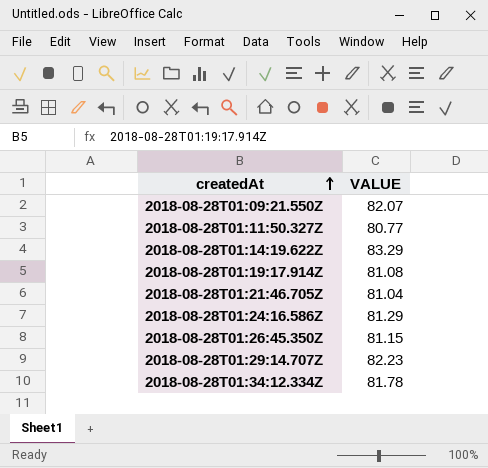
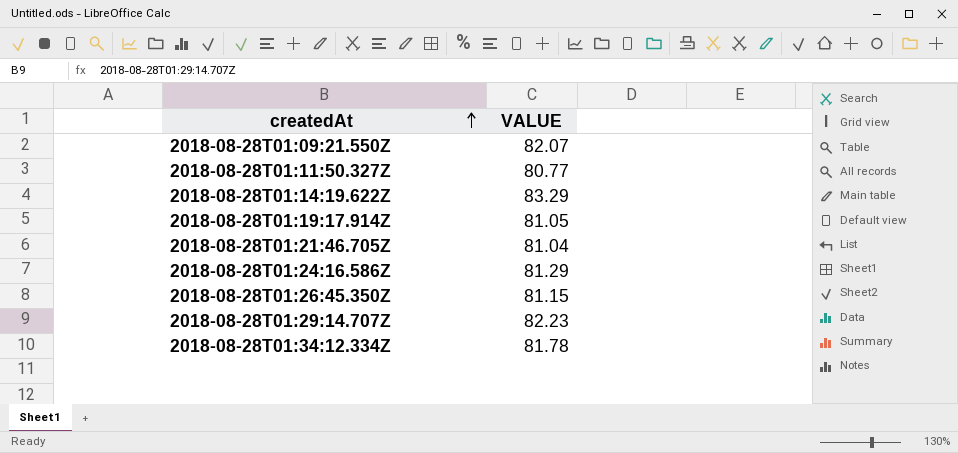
2018-08-28T01:19:17.914Z | VALUE: 81.08 -> 81.05

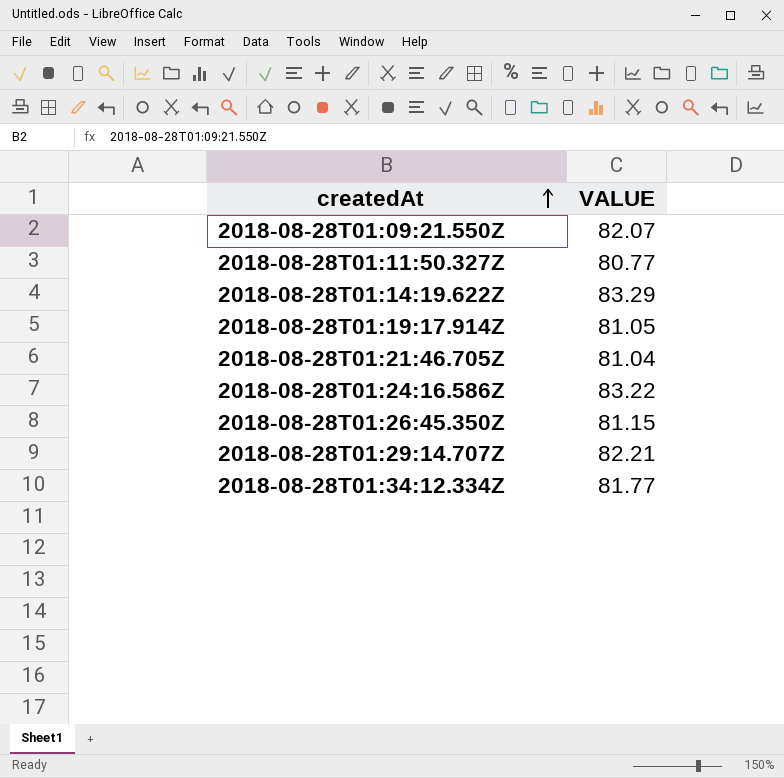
2018-08-28T01:24:16.586Z | VALUE: 81.29 -> 83.22
2018-08-28T01:29:14.707Z | VALUE: 82.23 -> 82.21
2018-08-28T01:34:12.334Z | VALUE: 81.78 -> 81.77

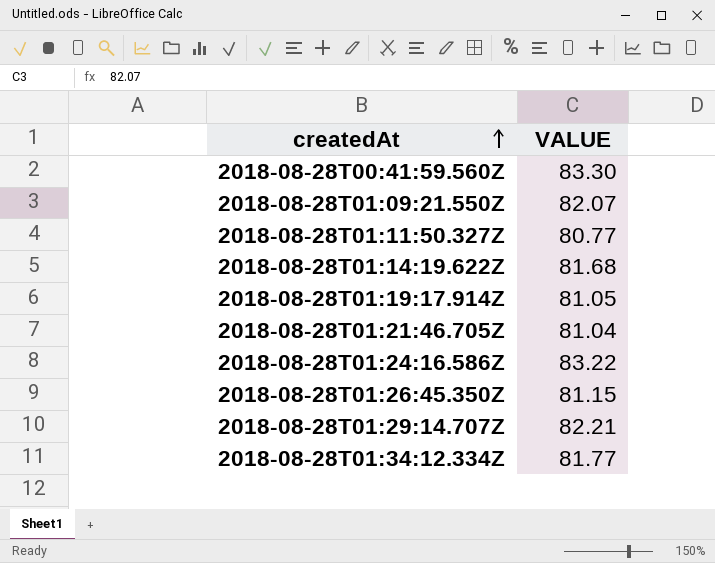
row 2018-08-28T00:41:59.560Z: none -> 83.30
2018-08-28T01:14:19.622Z | VALUE: 83.29 -> 81.68

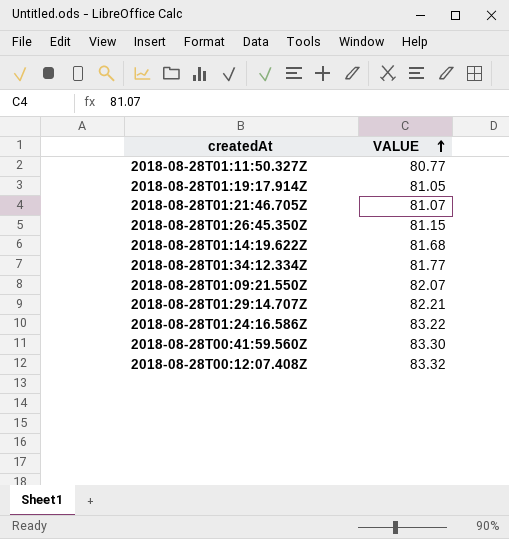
row order: createdAt ascending -> VALUE ascending
2018-08-28T01:21:46.705Z | VALUE: 81.04 -> 81.07
row 2018-08-28T00:12:07.408Z: none -> 83.32

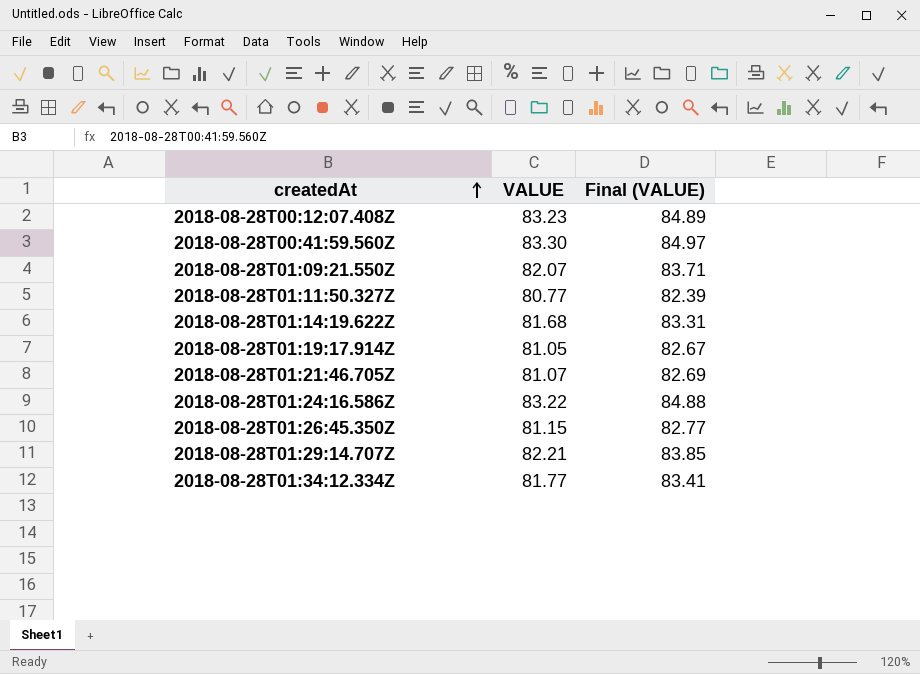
row order: VALUE ascending -> createdAt ascending
column Final (VALUE) | formula: none -> [VALUE] * 1.02
2018-08-28T00:12:07.408Z | VALUE: 83.32 -> 83.23

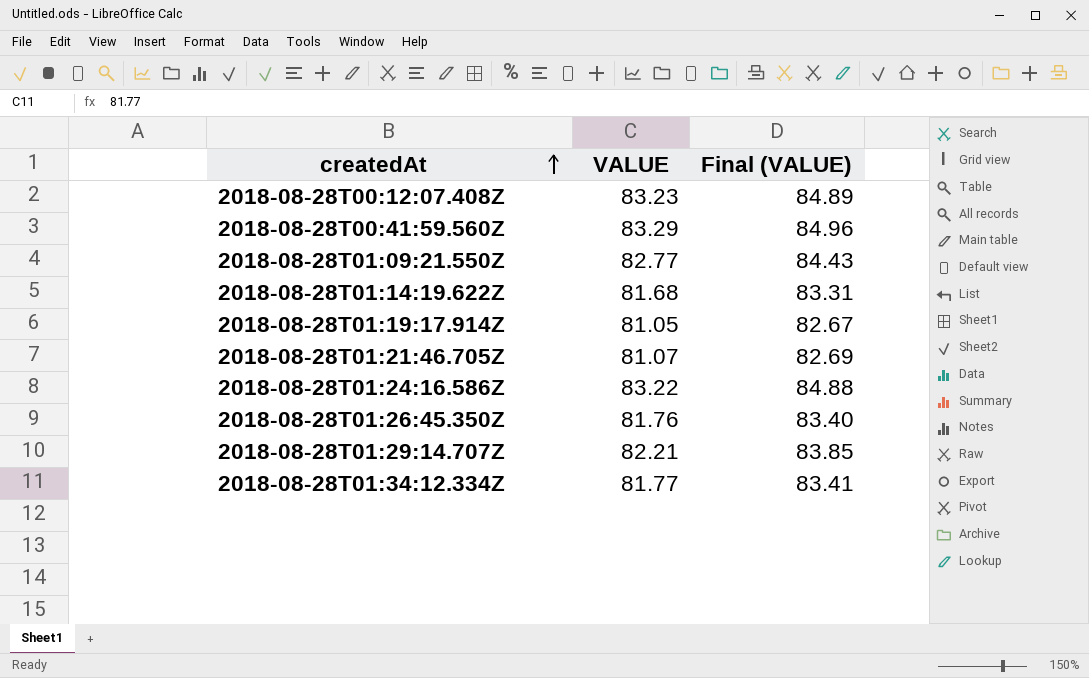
row 2018-08-28T01:11:50.327Z: 80.77 | 82.39 -> none
2018-08-28T00:41:59.560Z | VALUE: 83.30 -> 83.29
2018-08-28T00:41:59.560Z | Final (VALUE): 84.97 -> 84.96
2018-08-28T01:09:21.550Z | VALUE: 82.07 -> 82.77
2018-08-28T01:09:21.550Z | Final (VALUE): 83.71 -> 84.43
2018-08-28T01:26:45.350Z | VALUE: 81.15 -> 81.76
2018-08-28T01:26:45.350Z | Final (VALUE): 82.77 -> 83.40

